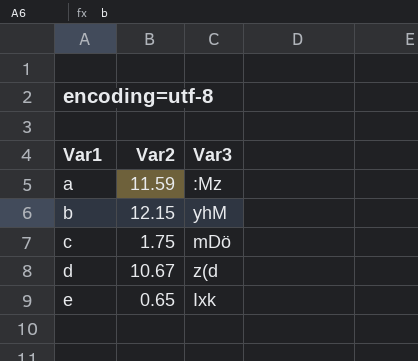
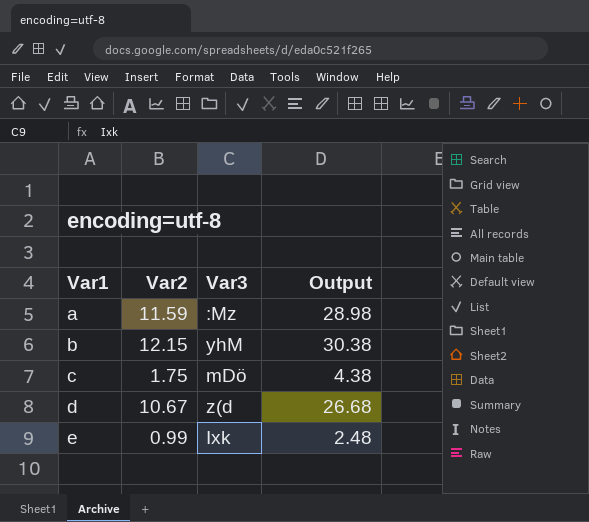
column Output | formula: none -> [Var2] * 2.5
e | Var2: 0.65 -> 0.99

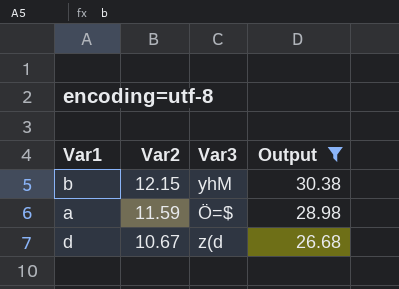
filter: none -> Output >= 26.68
row order: Var1 ascending -> Var2 descending
a | Var3: :Mz -> Ö=$

